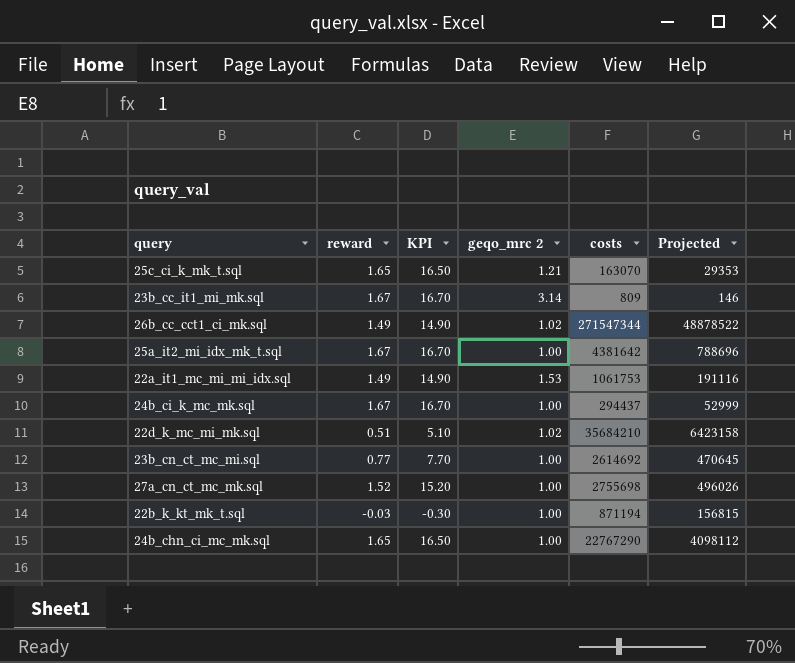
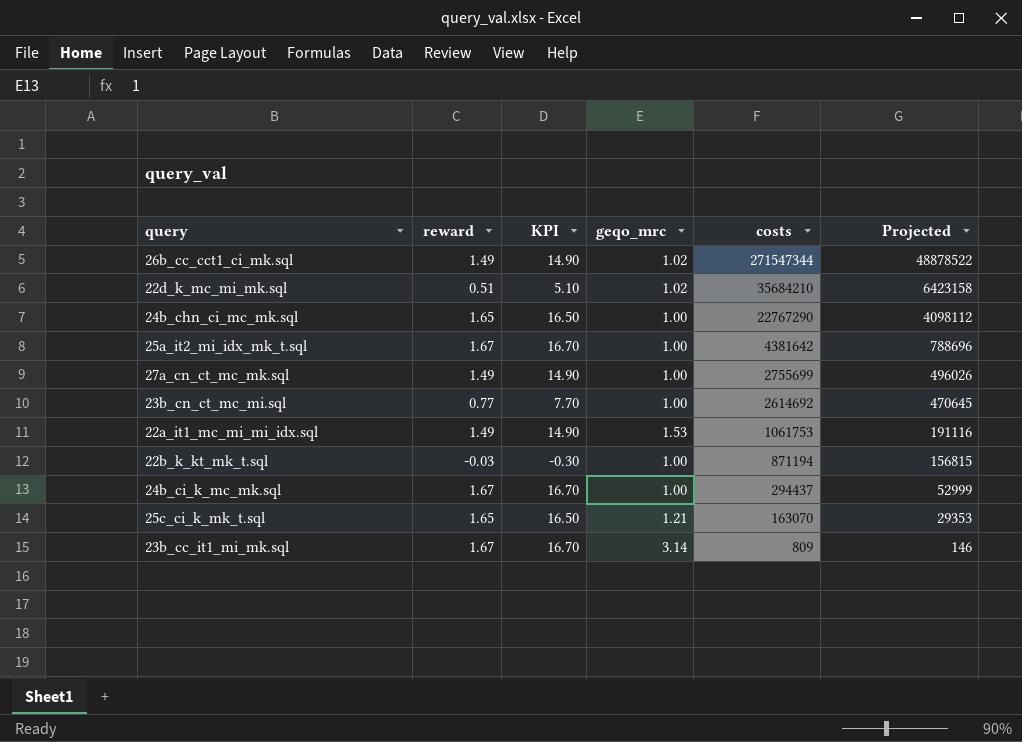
row order: none -> costs descending
column name: geqo_mrc 2 -> geqo_mrc
27a_cn_ct_mc_mk.sql | reward: 1.52 -> 1.49
27a_cn_ct_mc_mk.sql | KPI: 15.20 -> 14.90
27a_cn_ct_mc_mk.sql | costs: 2755698 -> 2755699

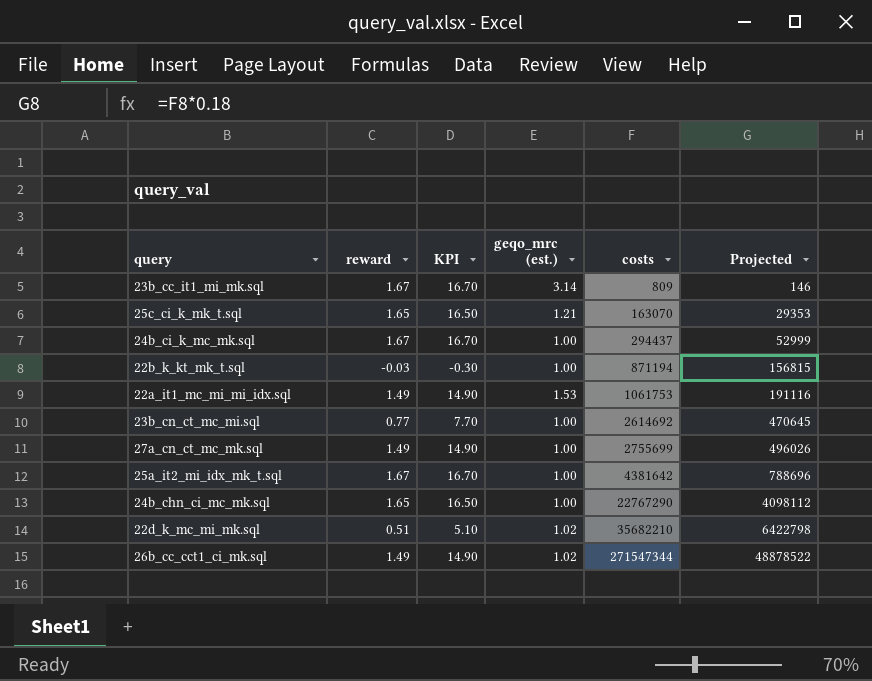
row order: costs descending -> costs ascending
column name: geqo_mrc -> geqo_mrc (est.)
22d_k_mc_mi_mk.sql | costs: 35684210 -> 35682210
22d_k_mc_mi_mk.sql | Projected: 6423158 -> 6422798

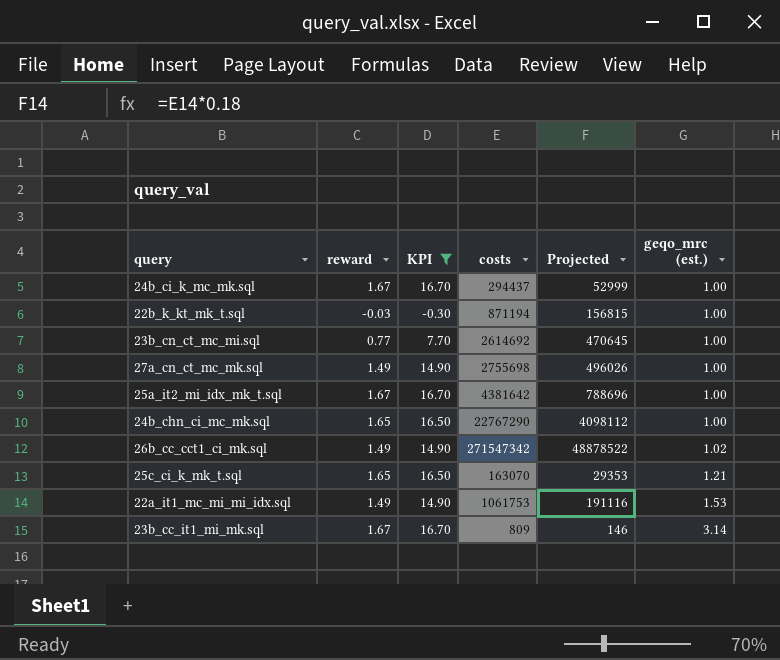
filter: none -> KPI != 5.10
row order: costs ascending -> geqo_mrc (est.) ascending
column geqo_mrc (est.) | position: 4 -> 6
27a_cn_ct_mc_mk.sql | costs: 2755699 -> 2755698
26b_cc_cct1_ci_mk.sql | costs: 271547344 -> 271547342

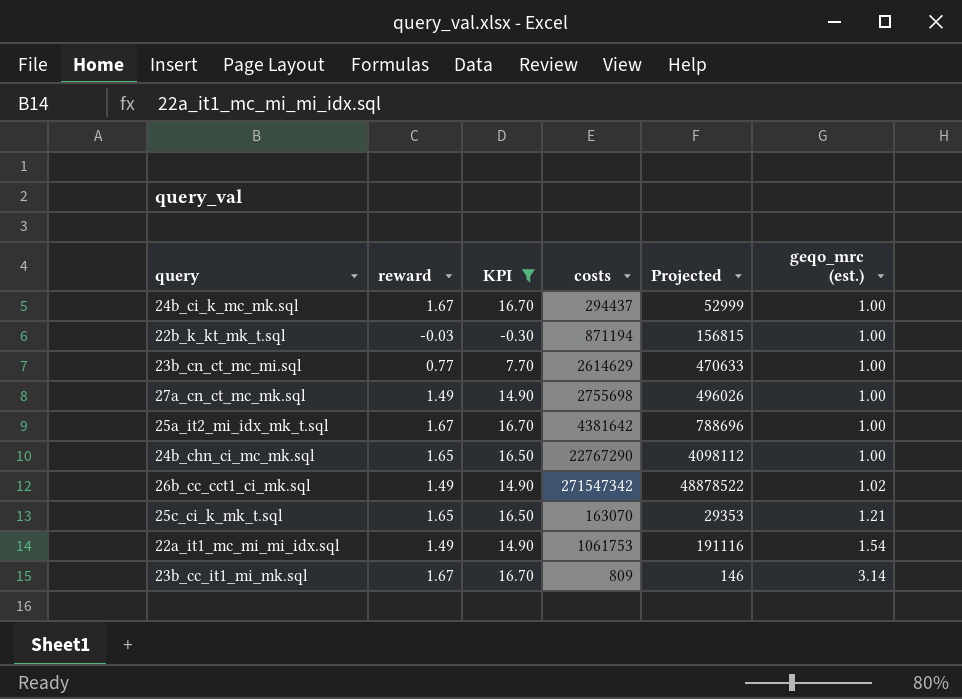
23b_cn_ct_mc_mi.sql | costs: 2614692 -> 2614629
23b_cn_ct_mc_mi.sql | Projected: 470645 -> 470633
22a_it1_mc_mi_mi_idx.sql | geqo_mrc (est.): 1.53 -> 1.54

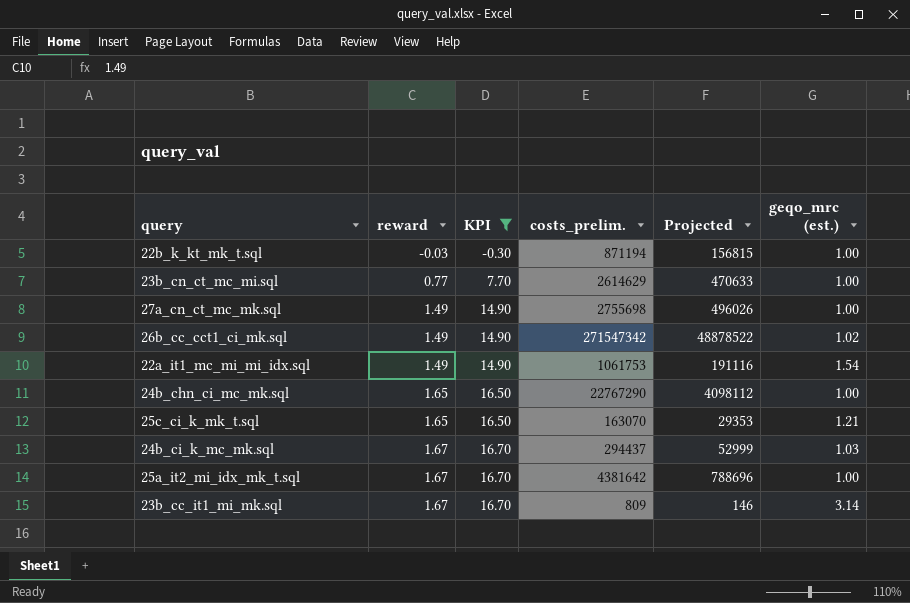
row order: geqo_mrc (est.) ascending -> reward ascending
column name: costs -> costs_prelim.
24b_ci_k_mc_mk.sql | geqo_mrc (est.): 1.00 -> 1.03

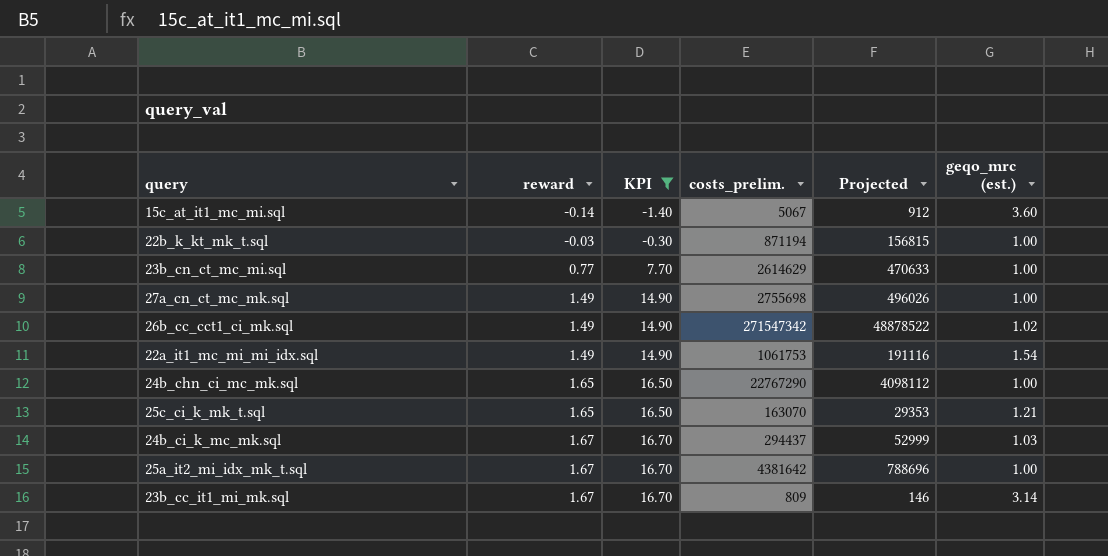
row 15c_at_it1_mc_mi.sql: none -> -0.14 | -1.40 | 5067 | 912 | 3.60

